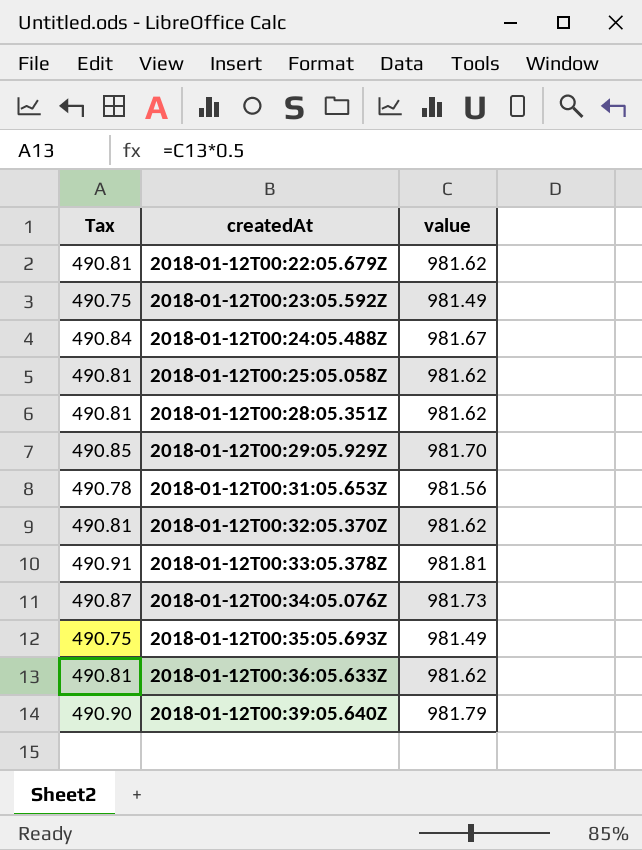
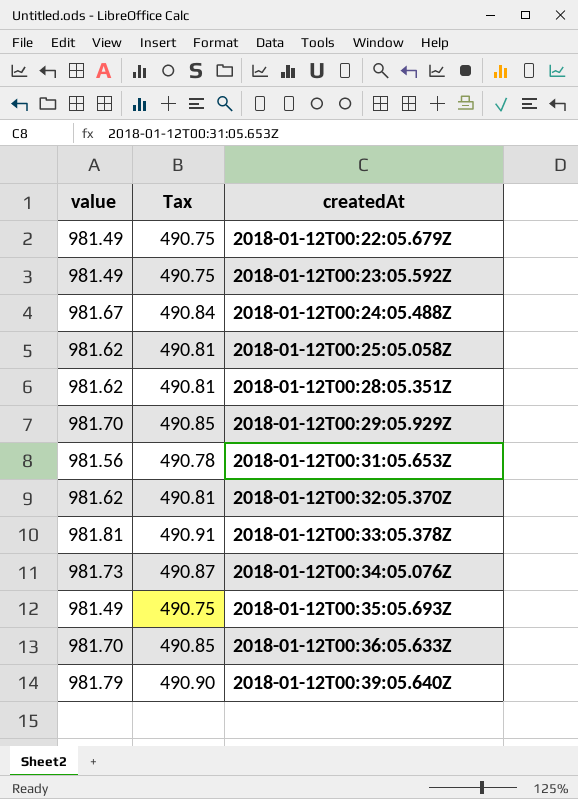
column value | position: 3 -> 1
2018-01-12T00:22:05.679Z | value: 981.62 -> 981.49
2018-01-12T00:22:05.679Z | Tax: 490.81 -> 490.75
2018-01-12T00:36:05.633Z | value: 981.62 -> 981.70
2018-01-12T00:36:05.633Z | Tax: 490.81 -> 490.85

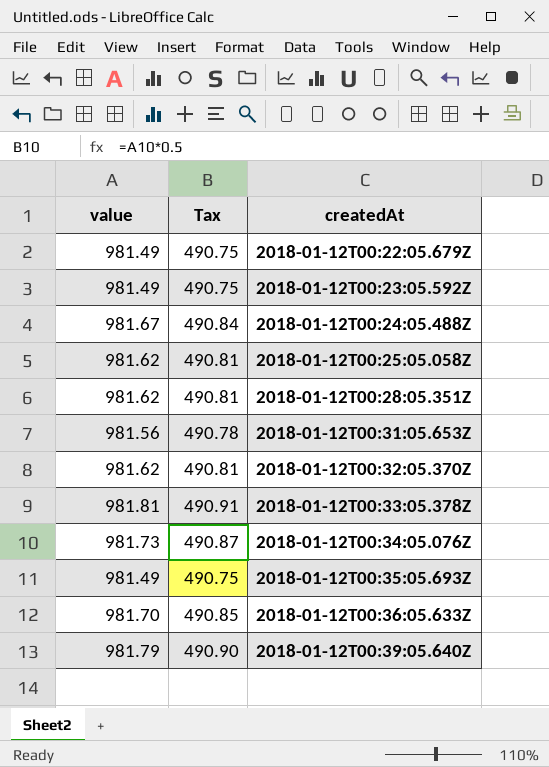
row 2018-01-12T00:29:05.929Z: 981.70 | 490.85 -> none

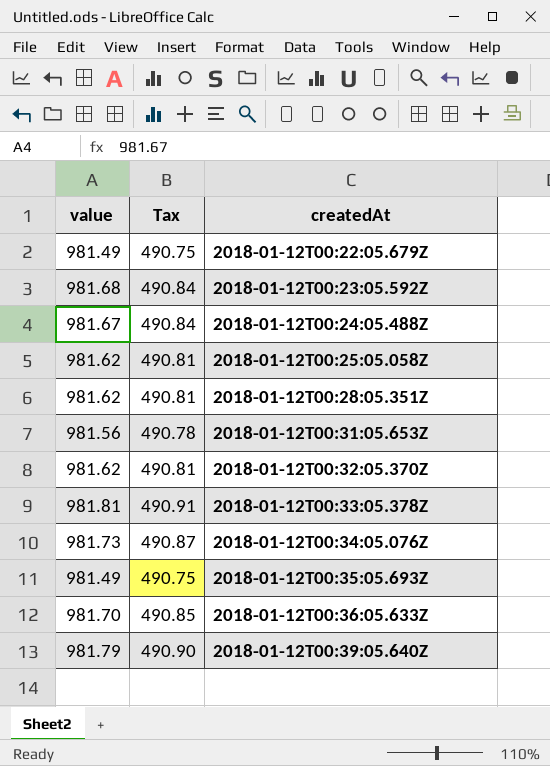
2018-01-12T00:23:05.592Z | value: 981.49 -> 981.68
2018-01-12T00:23:05.592Z | Tax: 490.75 -> 490.84

